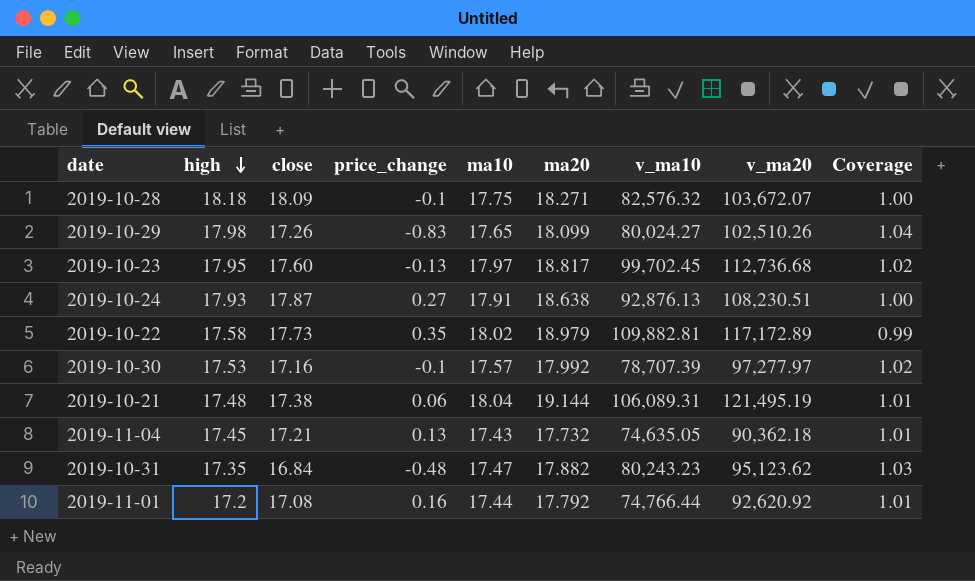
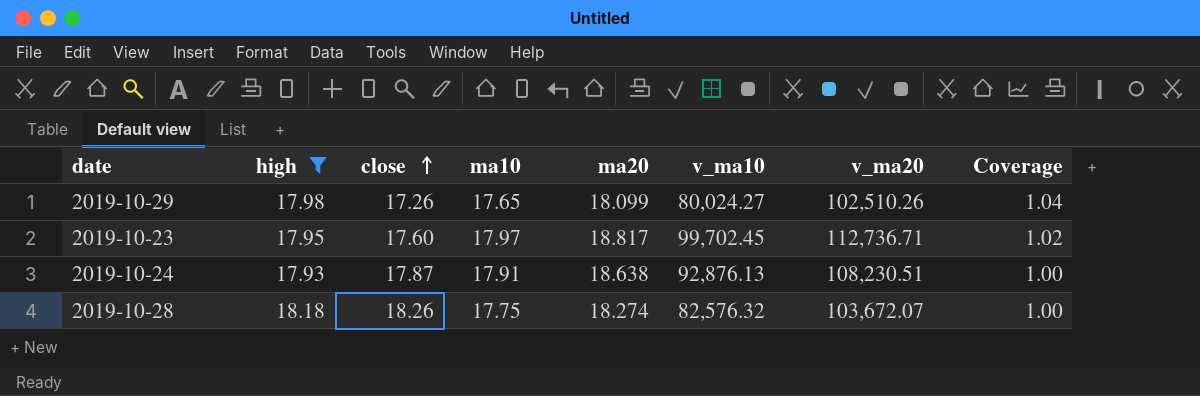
filter: none -> high >= 17.93
row order: high descending -> close ascending
column price_change | position: 4 -> none
2019-10-23 | v_ma20: 112,736.68 -> 112,736.71
2019-10-28 | close: 18.09 -> 18.26
2019-10-28 | ma20: 18.271 -> 18.274

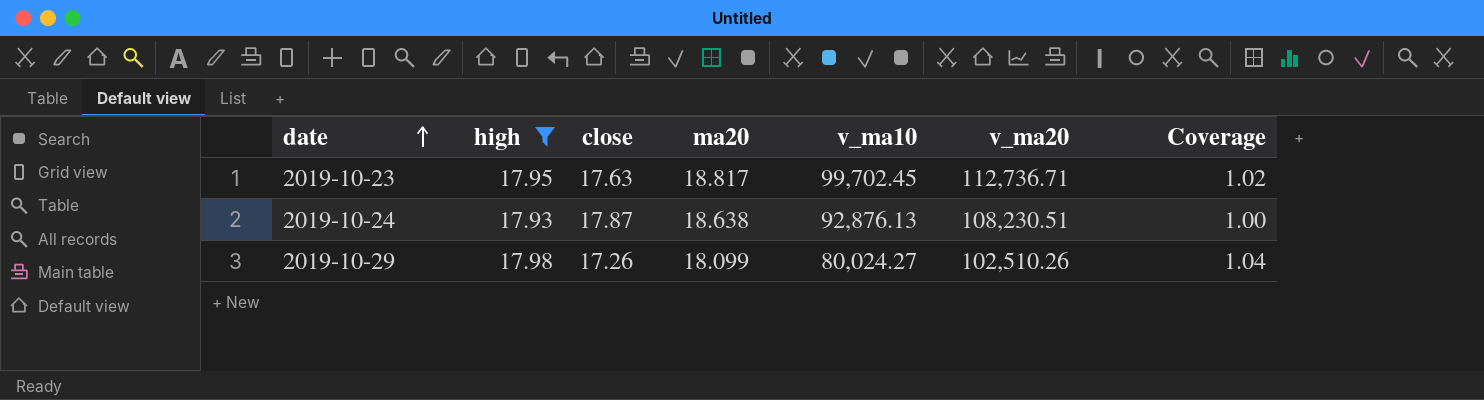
row order: close ascending -> date ascending
column ma10 | position: 4 -> none
row 2019-10-28: 18.18 | 18.26 | 17.75 | 18.274 | 82,576.32 | 103,672.07 | 1.00 -> none
2019-10-23 | close: 17.60 -> 17.63

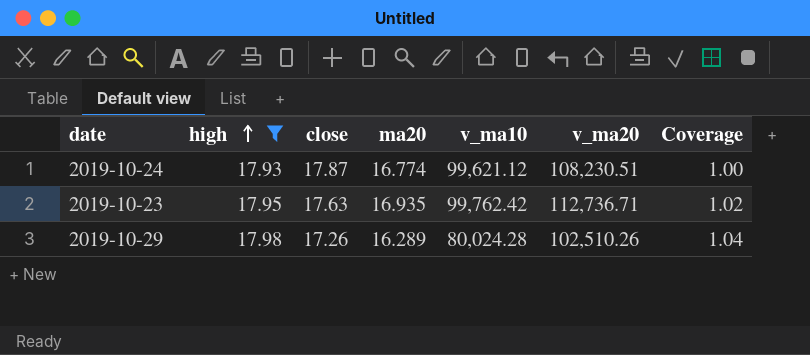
row order: date ascending -> high ascending
2019-10-24 | ma20: 18.638 -> 16.774
2019-10-24 | v_ma10: 92,876.13 -> 99,621.12
2019-10-23 | ma20: 18.817 -> 16.935
2019-10-23 | v_ma10: 99,702.45 -> 99,762.42
2019-10-29 | ma20: 18.099 -> 16.289
2019-10-29 | v_ma10: 80,024.27 -> 80,024.28

